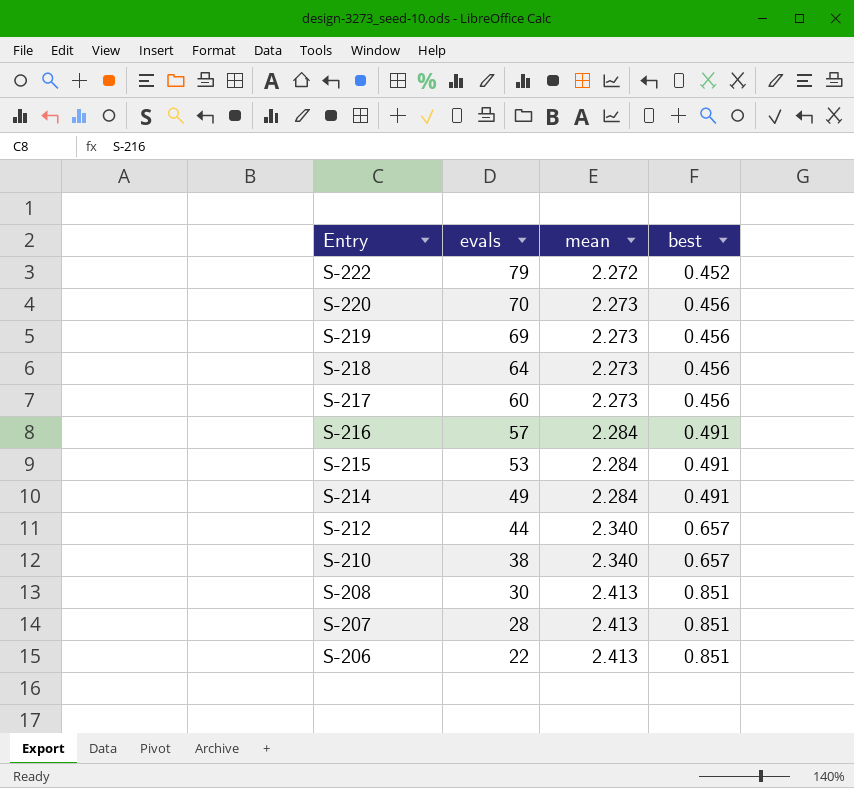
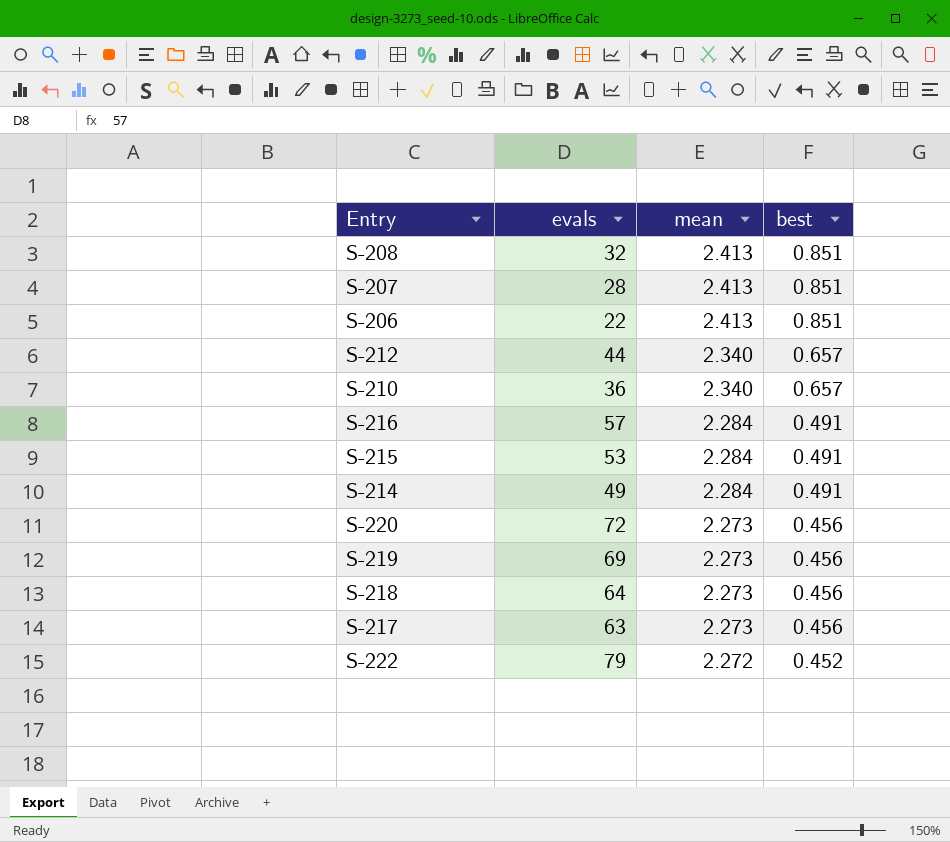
row order: Entry descending -> mean descending
S-208 | evals: 30 -> 32
S-210 | evals: 38 -> 36
S-220 | evals: 70 -> 72
S-217 | evals: 60 -> 63

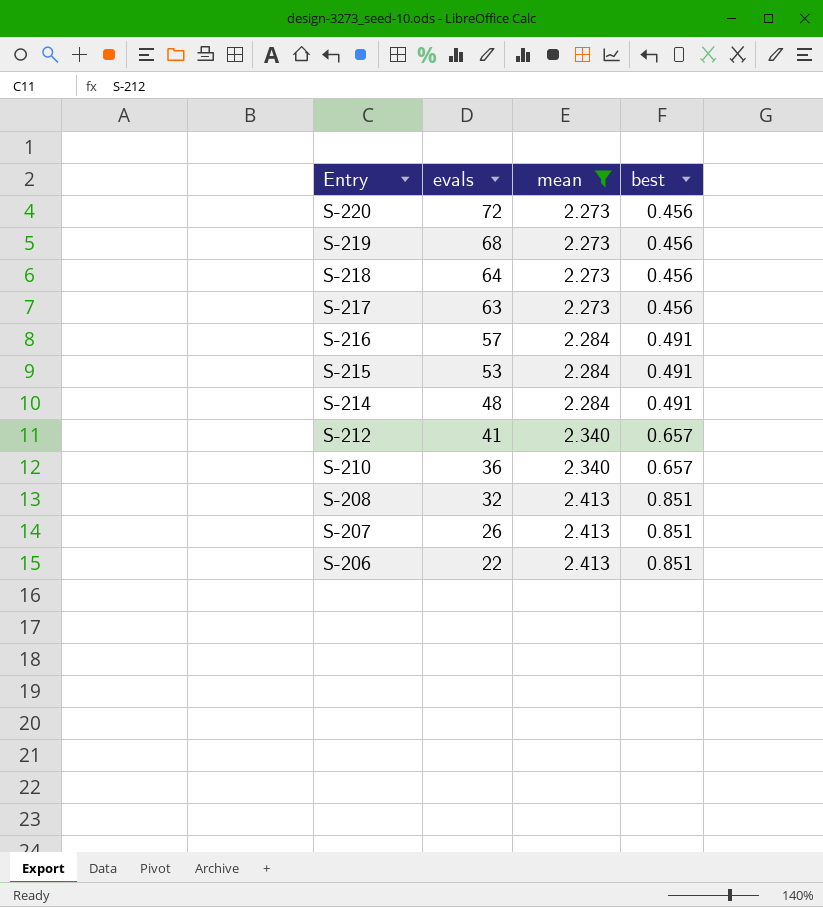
filter: none -> mean != 2.272
row order: mean descending -> Entry descending
S-219 | evals: 69 -> 68
S-214 | evals: 49 -> 48
S-212 | evals: 44 -> 41
S-207 | evals: 28 -> 26

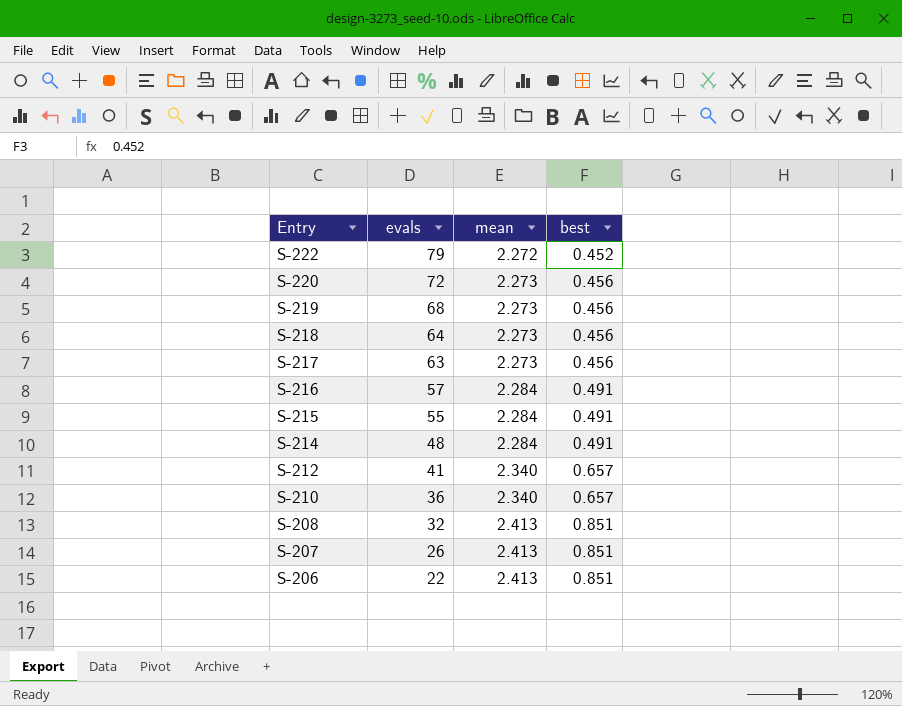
filter: mean != 2.272 -> none
S-215 | evals: 53 -> 55

